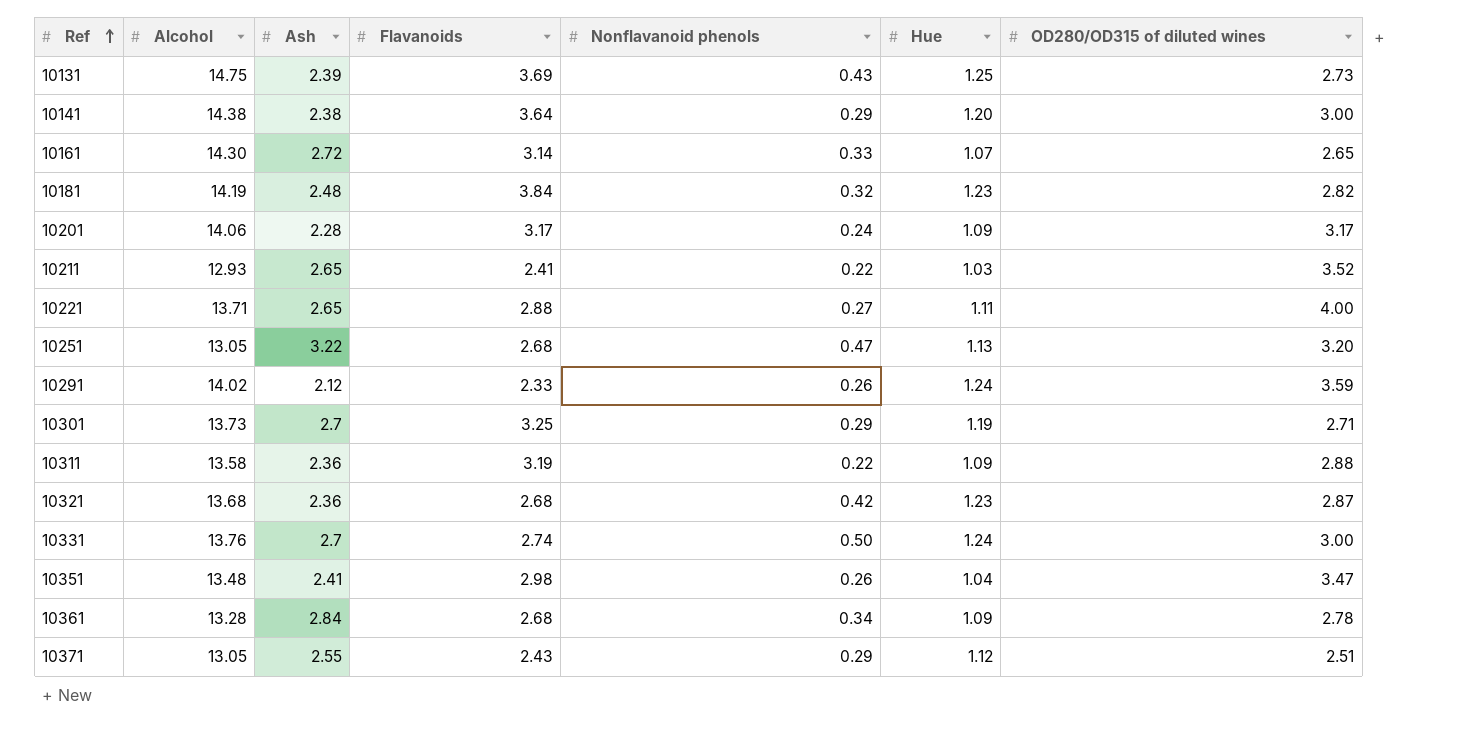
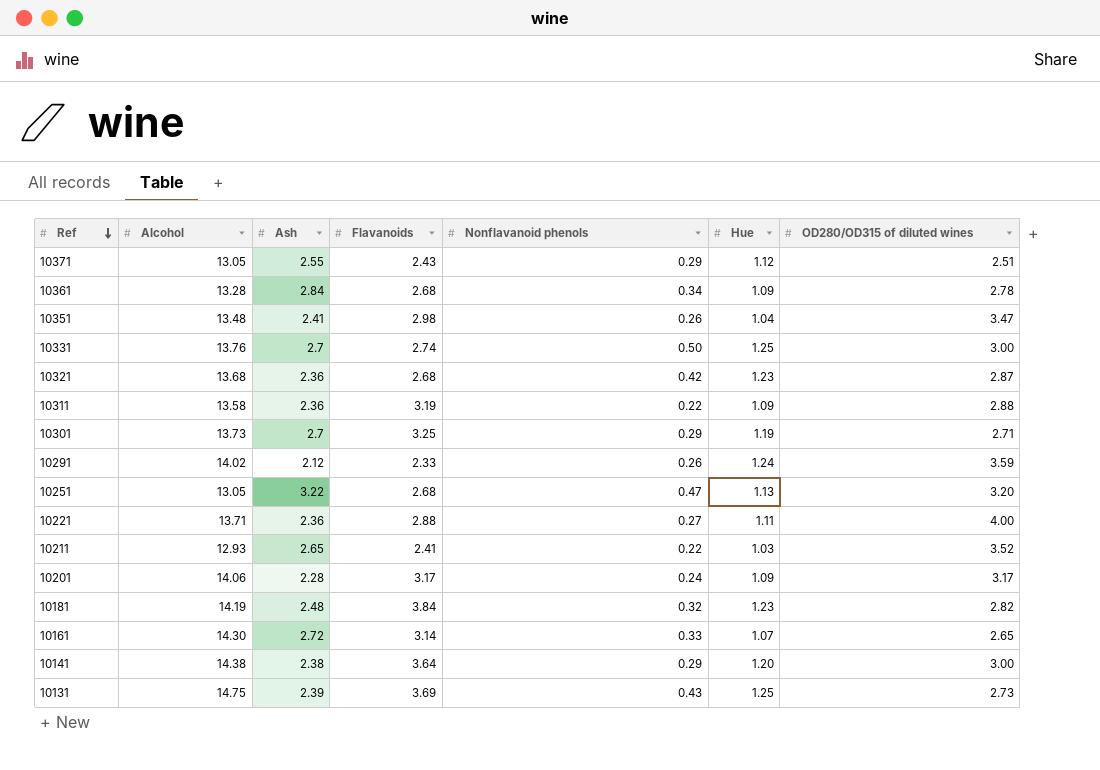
row order: Ref ascending -> Ref descending
10331 | Hue: 1.24 -> 1.25
10221 | Ash: 2.65 -> 2.36

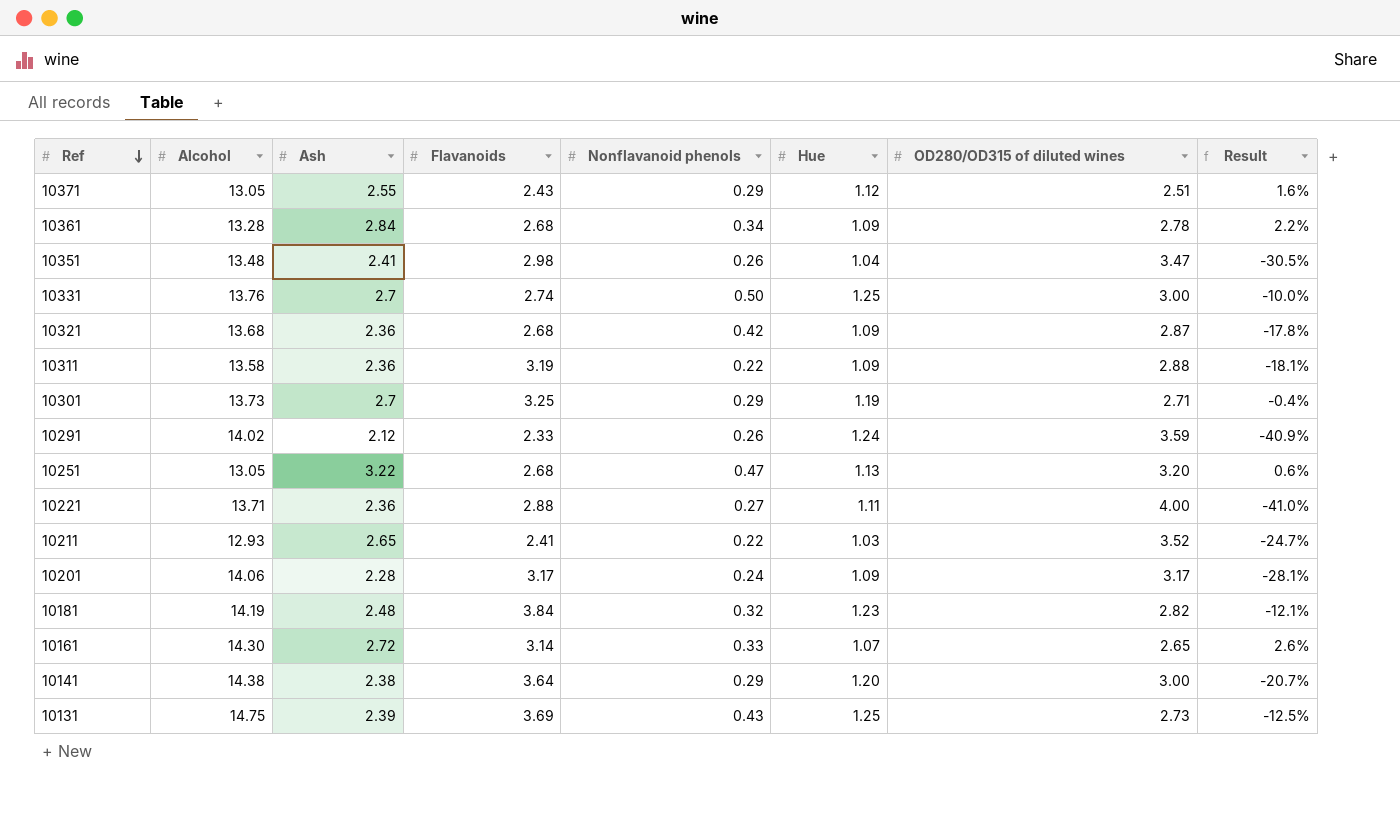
column Result | formula: none -> ([Ash] - [OD280/OD315 of diluted wines]) / [OD280/OD315 of diluted wines]
10321 | Hue: 1.23 -> 1.09

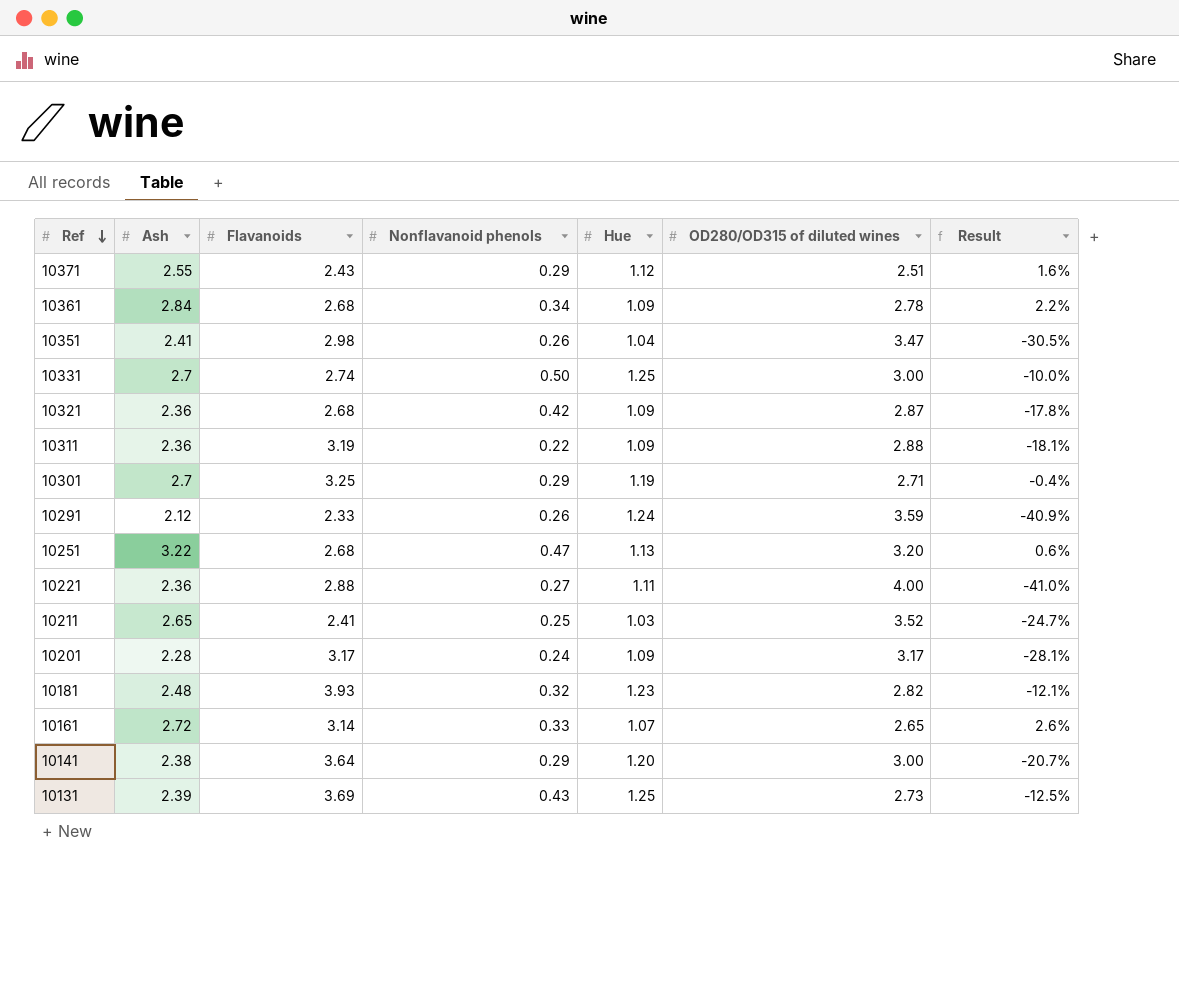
column Alcohol | position: 2 -> none
10211 | Nonflavanoid phenols: 0.22 -> 0.25
10181 | Flavanoids: 3.84 -> 3.93

